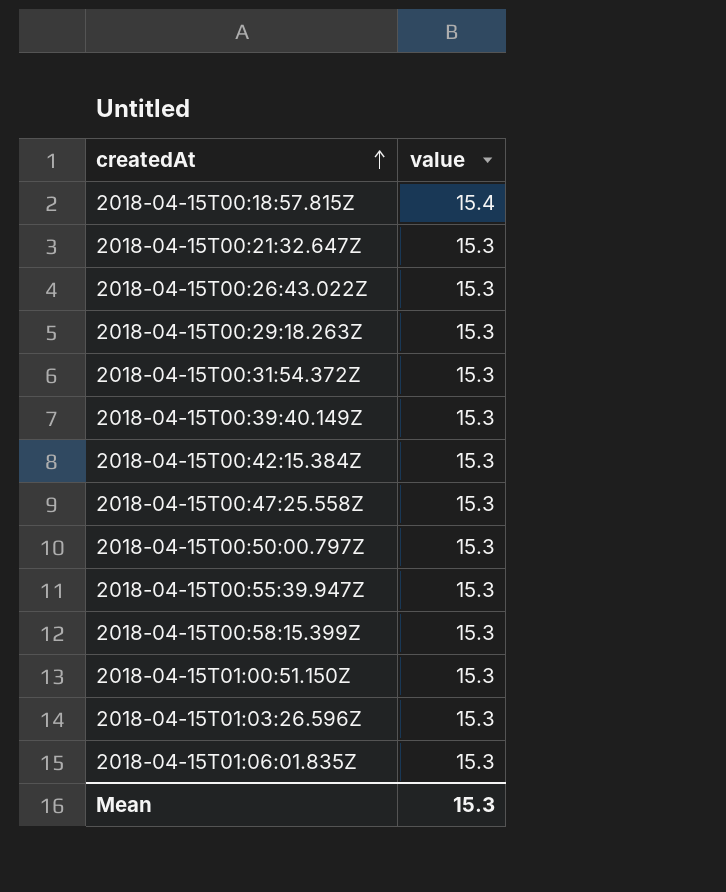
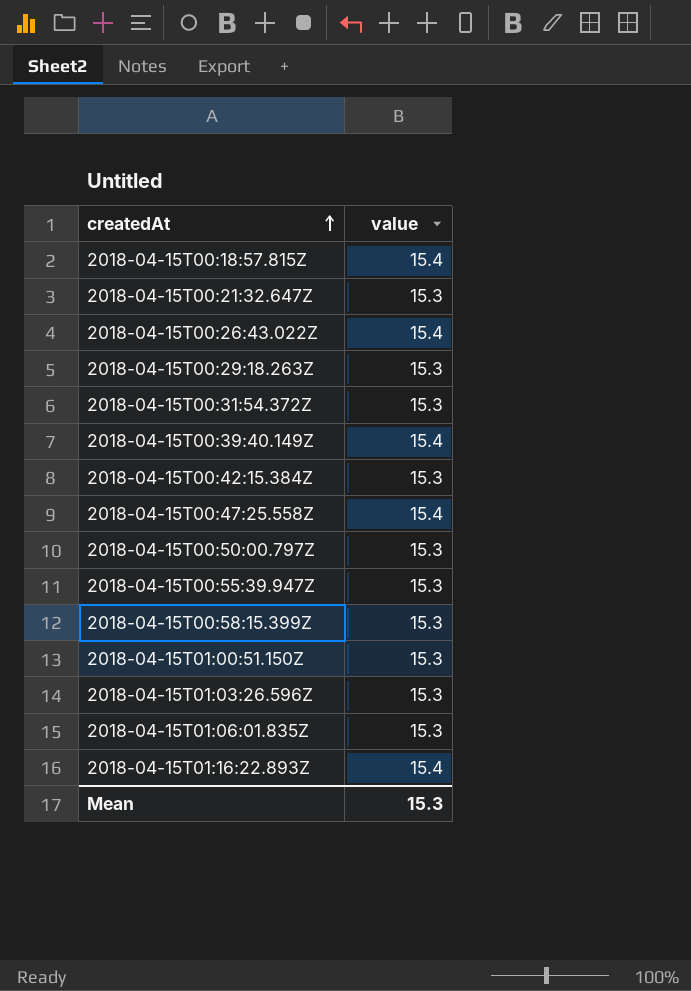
2018-04-15T00:26:43.022Z | value: 15.3 -> 15.4
2018-04-15T00:39:40.149Z | value: 15.3 -> 15.4
2018-04-15T00:47:25.558Z | value: 15.3 -> 15.4
row 2018-04-15T01:16:22.893Z: none -> 15.4

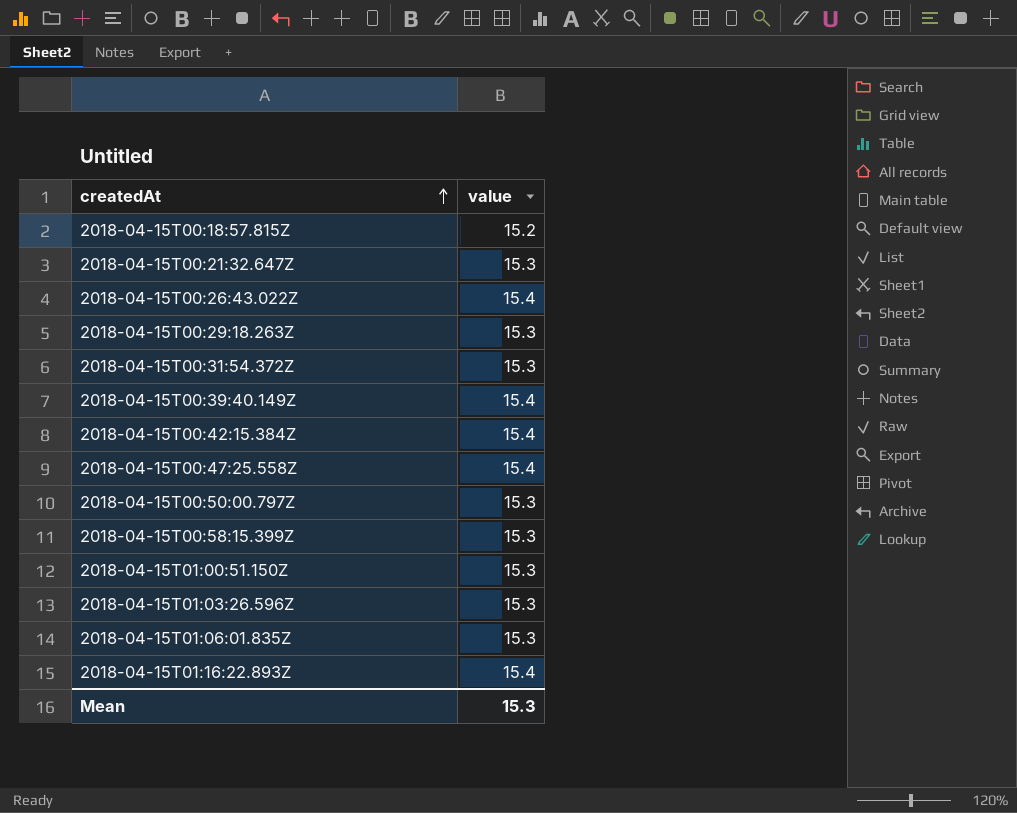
row 2018-04-15T00:55:39.947Z: 15.3 -> none
2018-04-15T00:18:57.815Z | value: 15.4 -> 15.2
2018-04-15T00:42:15.384Z | value: 15.3 -> 15.4

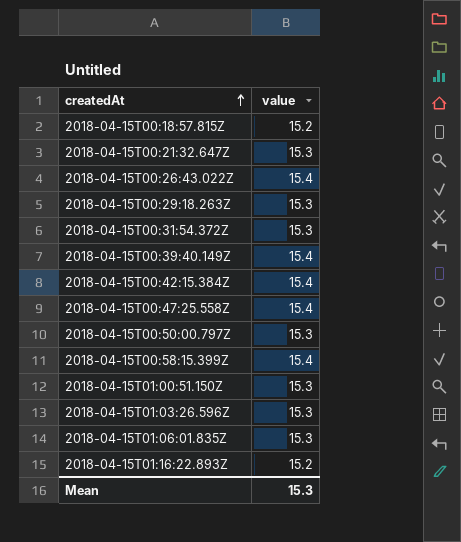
2018-04-15T00:58:15.399Z | value: 15.3 -> 15.4
2018-04-15T01:16:22.893Z | value: 15.4 -> 15.2

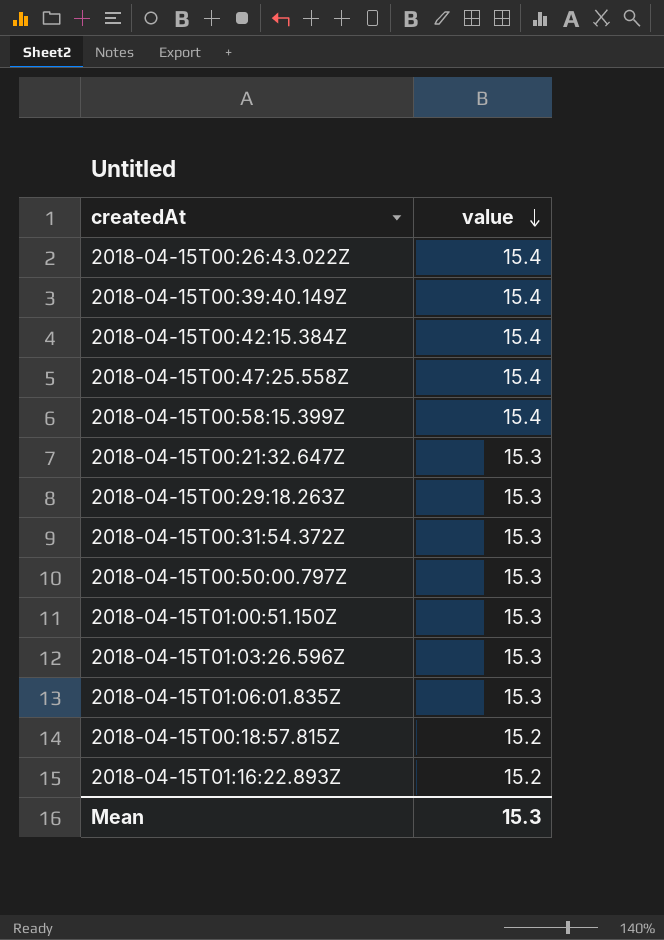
row order: createdAt ascending -> value descending

